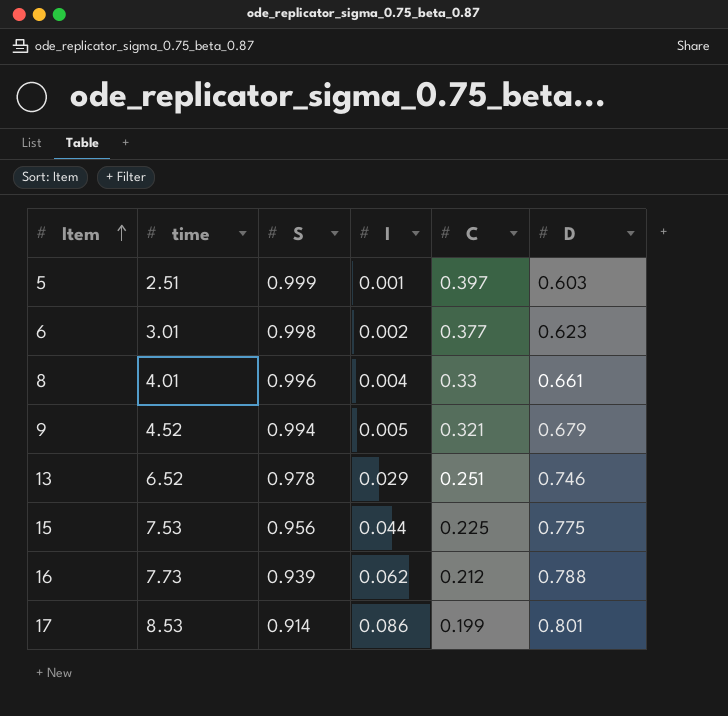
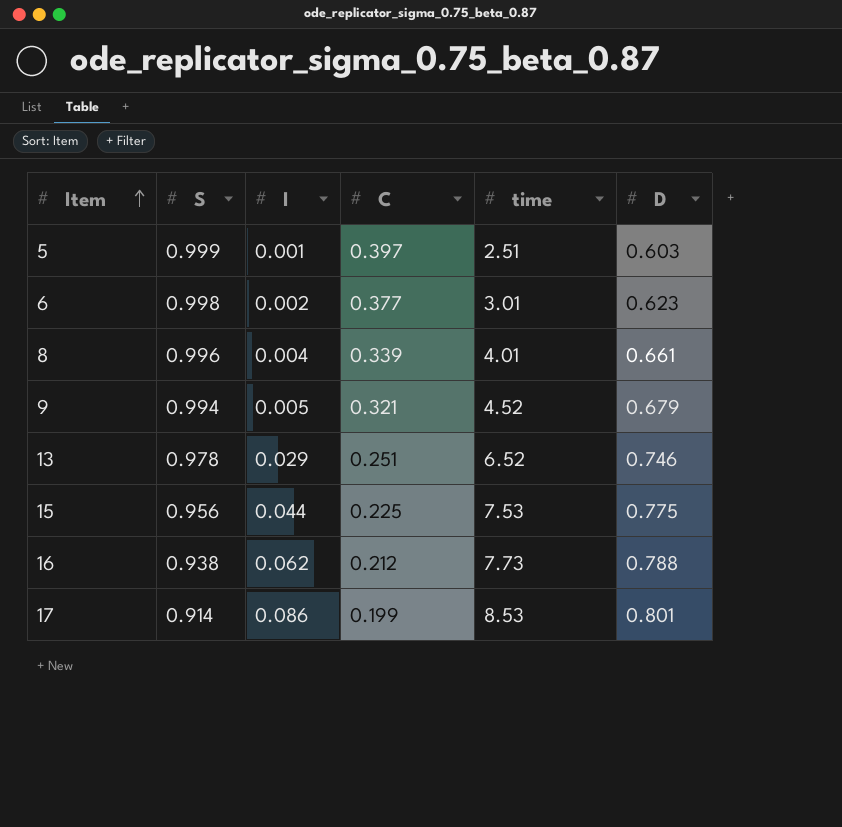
column time | position: 2 -> 5
8 | C: 0.33 -> 0.339
16 | S: 0.939 -> 0.938

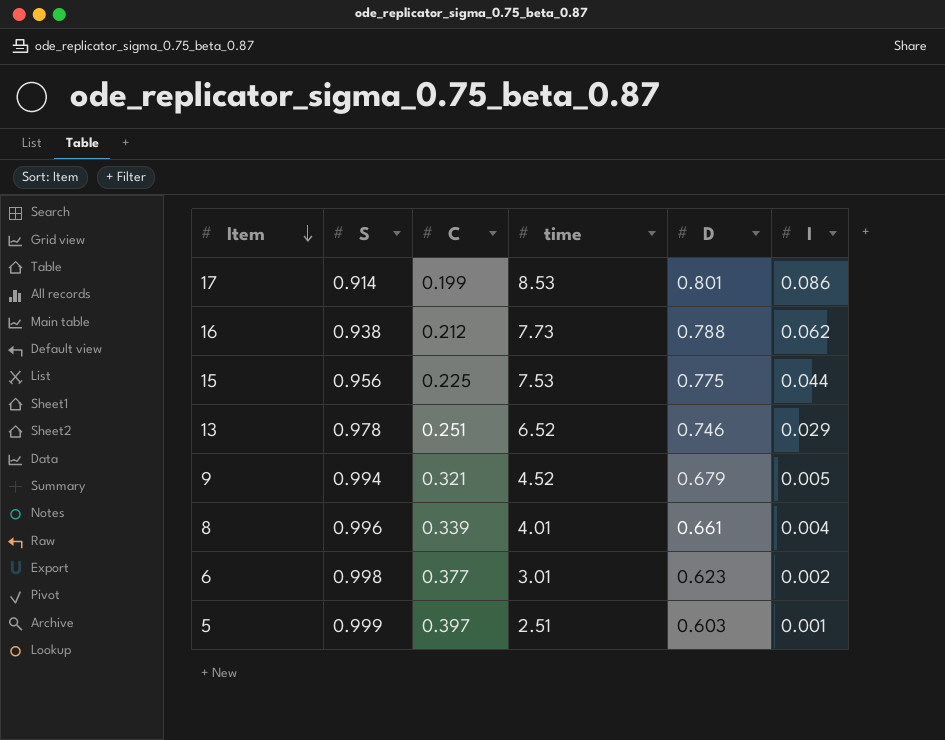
row order: Item ascending -> Item descending
column I | position: 3 -> 6

